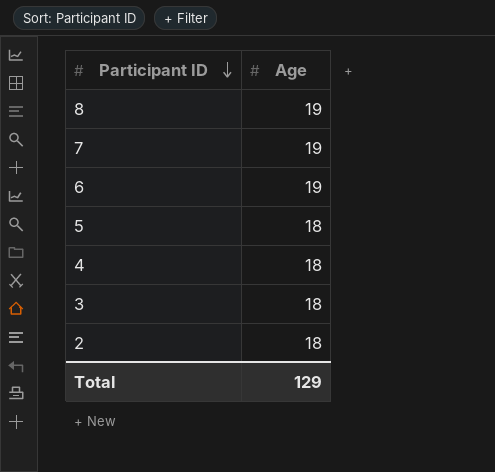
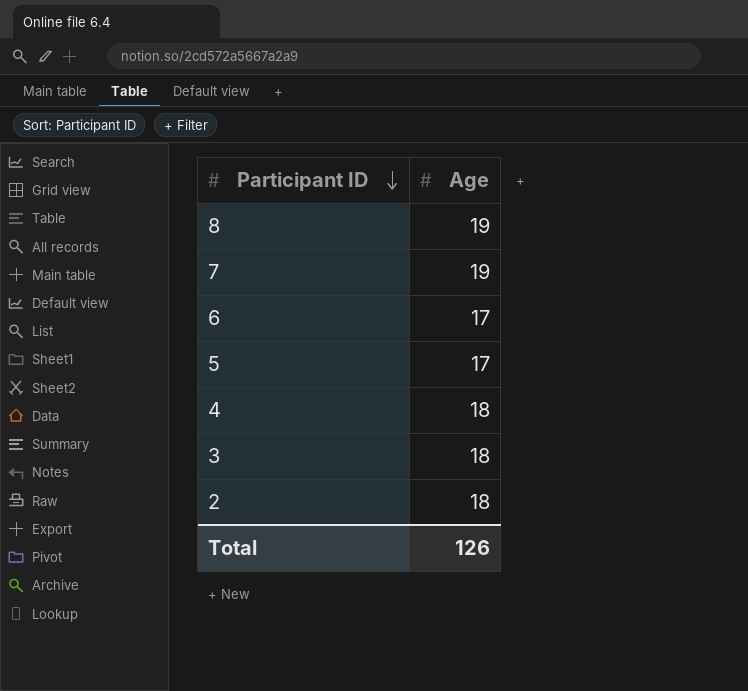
6 | Age: 19 -> 17
5 | Age: 18 -> 17
Total | Age: 129 -> 126

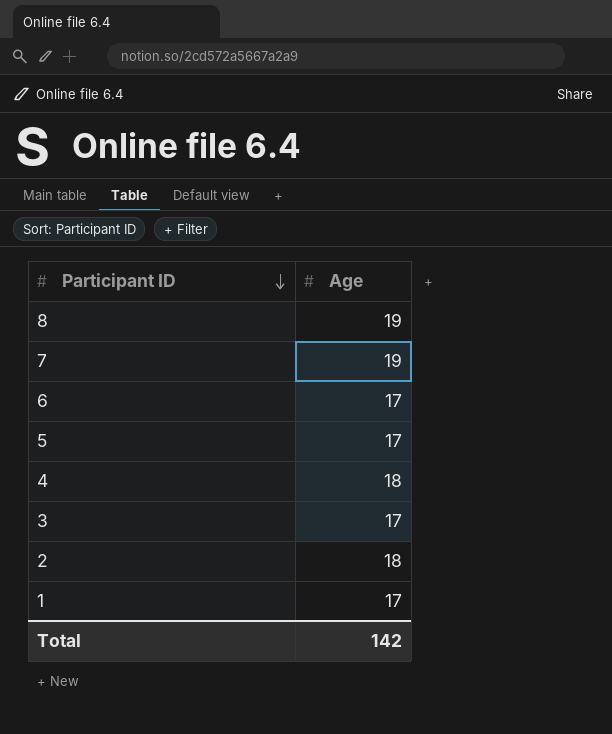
3 | Age: 18 -> 17
row 1: none -> 17
Total | Age: 126 -> 142

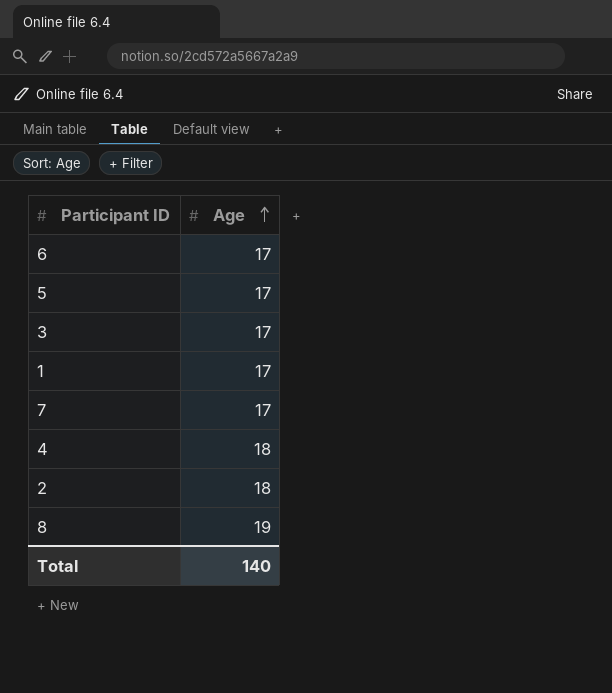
row order: Participant ID descending -> Age ascending
7 | Age: 19 -> 17
Total | Age: 142 -> 140

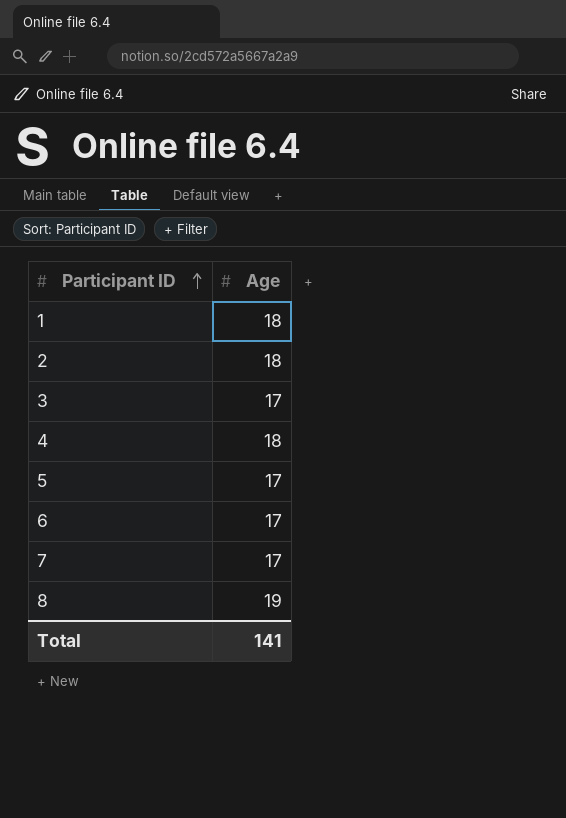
row order: Age ascending -> Participant ID ascending
1 | Age: 17 -> 18
Total | Age: 140 -> 141

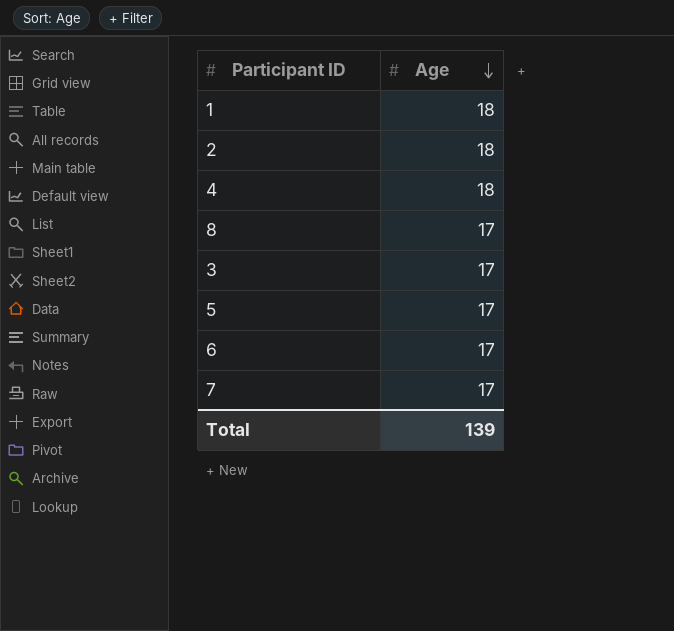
row order: Participant ID ascending -> Age descending
8 | Age: 19 -> 17
Total | Age: 141 -> 139

